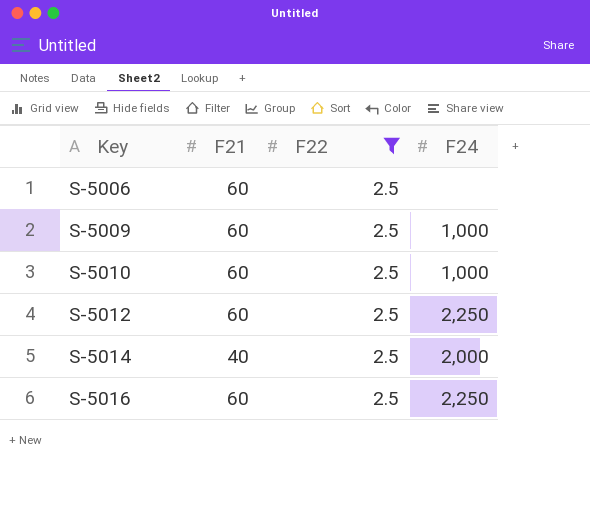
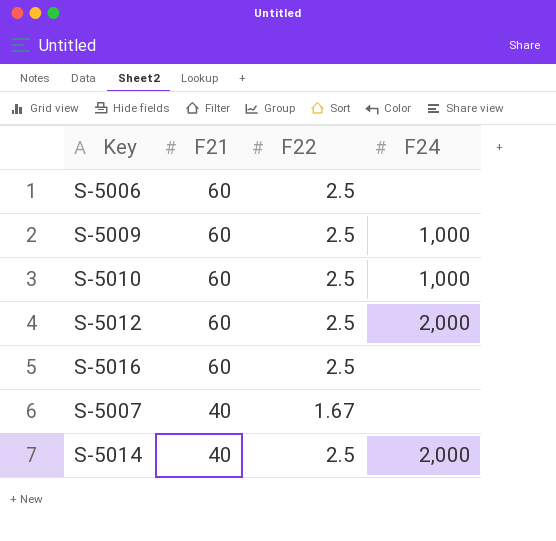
filter: F22 = 2.5 -> none
row order: Key ascending -> F21 descending
S-5012 | F24: 2,250 -> 2,000
S-5016 | F24: 2,250 -> none

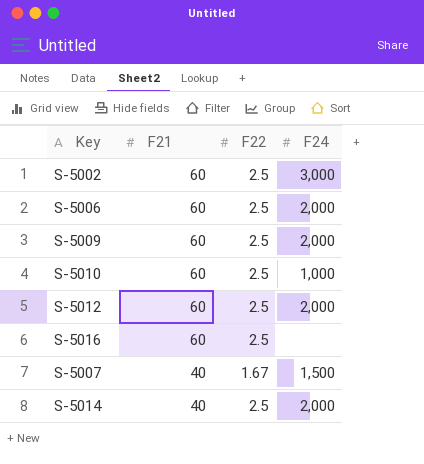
row S-5002: none -> 60 | 2.5 | 3,000
S-5006 | F24: none -> 2,000
S-5009 | F24: 1,000 -> 2,000
S-5007 | F24: none -> 1,500

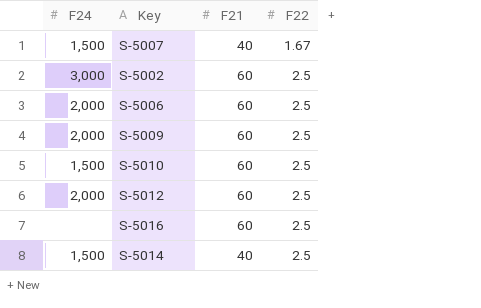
row order: F21 descending -> F22 ascending
column F24 | position: 4 -> 1
S-5010 | F24: 1,000 -> 1,500
S-5014 | F24: 2,000 -> 1,500

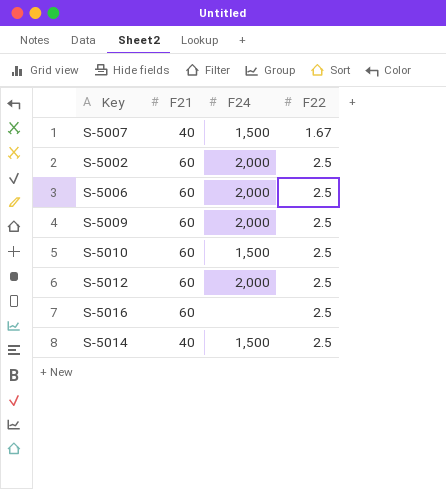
column F24 | position: 1 -> 3
S-5002 | F24: 3,000 -> 2,000

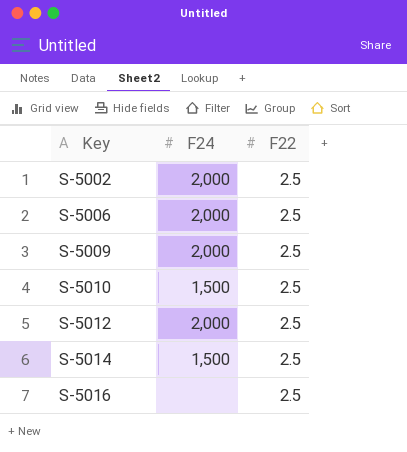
row order: F22 ascending -> Key ascending
column F21 | position: 2 -> none
row S-5007: 40 | 1,500 | 1.67 -> none

